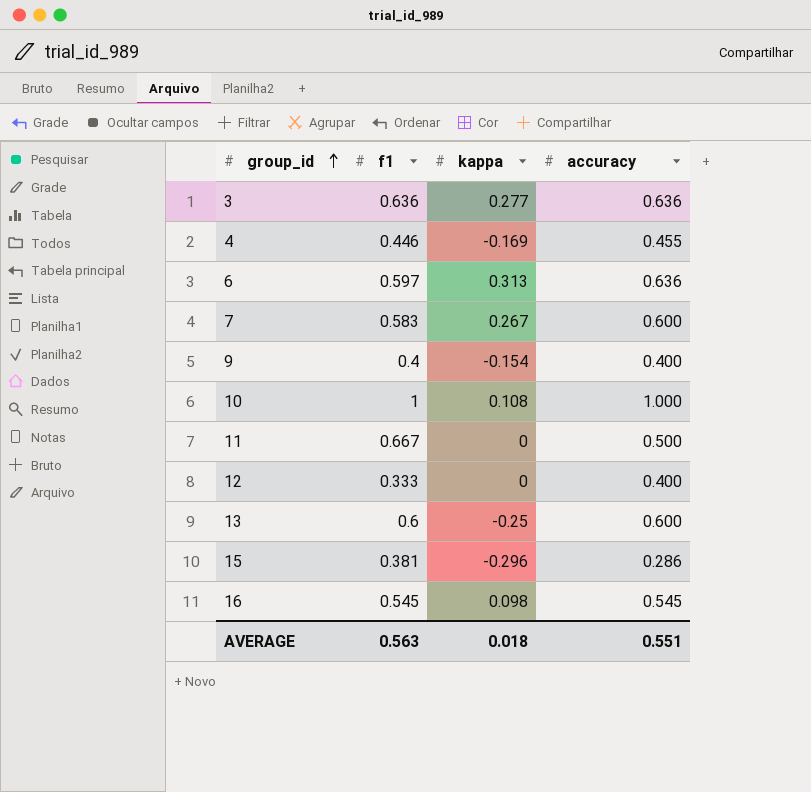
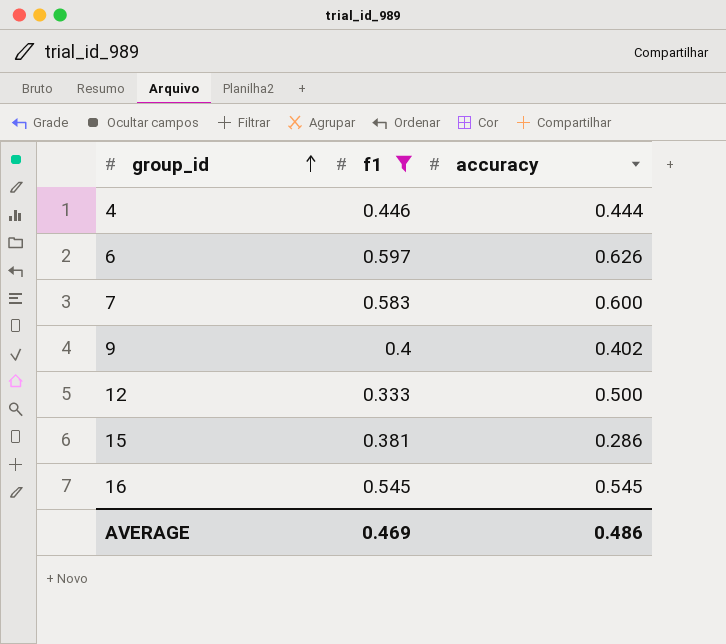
filter: none -> f1 <= 0.597
column kappa | position: 3 -> none
4 | accuracy: 0.455 -> 0.444
6 | accuracy: 0.636 -> 0.626
9 | accuracy: 0.400 -> 0.402
12 | accuracy: 0.400 -> 0.500
AVERAGE | f1: 0.563 -> 0.469
AVERAGE | accuracy: 0.551 -> 0.486

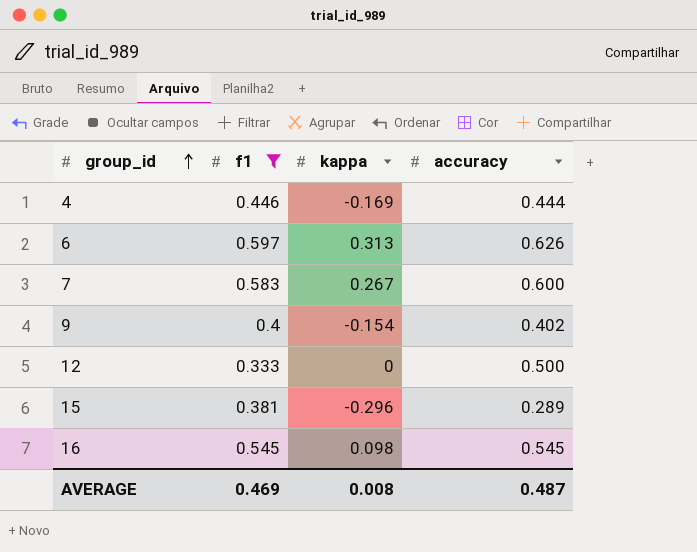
column kappa | position: none -> 3
15 | accuracy: 0.286 -> 0.289
AVERAGE | accuracy: 0.486 -> 0.487

